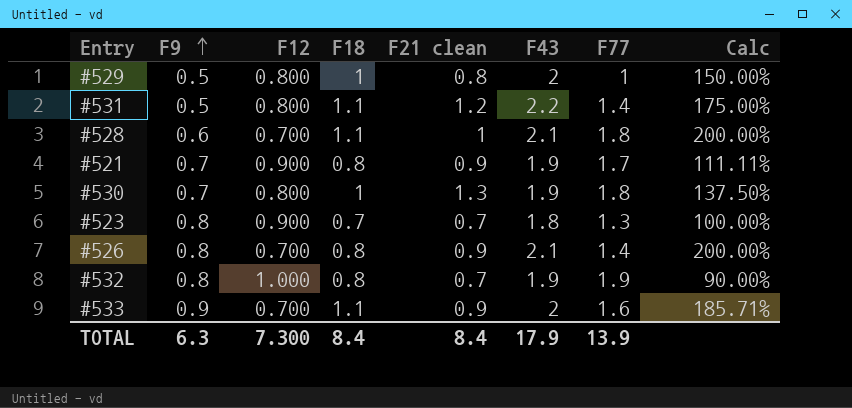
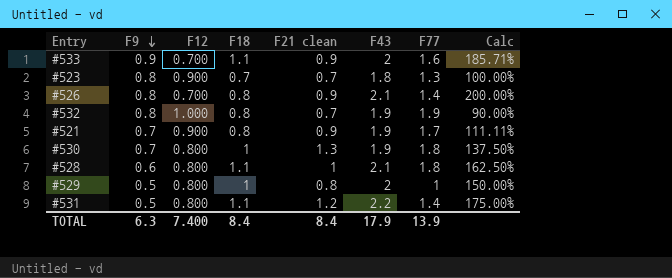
row order: F9 ascending -> F9 descending
#528 | F12: 0.700 -> 0.800
#528 | Calc: 200.00% -> 162.50%
TOTAL | F12: 7.300 -> 7.400

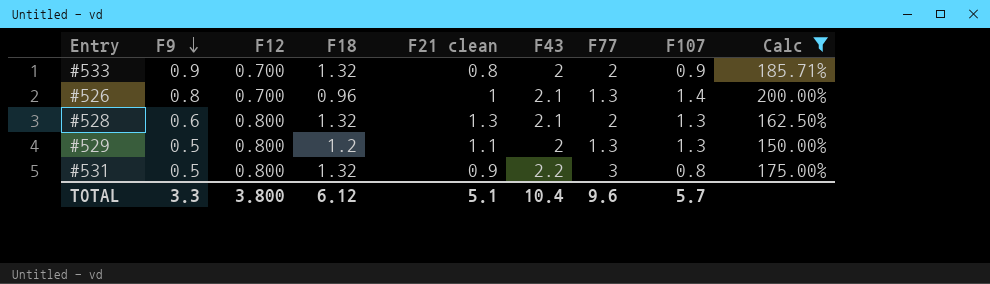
filter: none -> Calc >= 150.00%
column F107 | position: none -> 8
#533 | F18: 1.1 -> 1.32
#533 | F21 clean: 0.9 -> 0.8
#533 | F77: 1.6 -> 2
#526 | F18: 0.8 -> 0.96
#526 | F21 clean: 0.9 -> 1
#526 | F77: 1.4 -> 1.3
#528 | F18: 1.1 -> 1.32
#528 | F21 clean: 1 -> 1.3
#528 | F77: 1.8 -> 2
#529 | F18: 1 -> 1.2
#529 | F21 clean: 0.8 -> 1.1
#529 | F77: 1 -> 1.3
#531 | F18: 1.1 -> 1.32
#531 | F21 clean: 1.2 -> 0.9
#531 | F77: 1.4 -> 3
TOTAL | F9: 6.3 -> 3.3
TOTAL | F12: 7.400 -> 3.800
TOTAL | F18: 8.4 -> 6.12
TOTAL | F21 clean: 8.4 -> 5.1
TOTAL | F43: 17.9 -> 10.4
TOTAL | F77: 13.9 -> 9.6

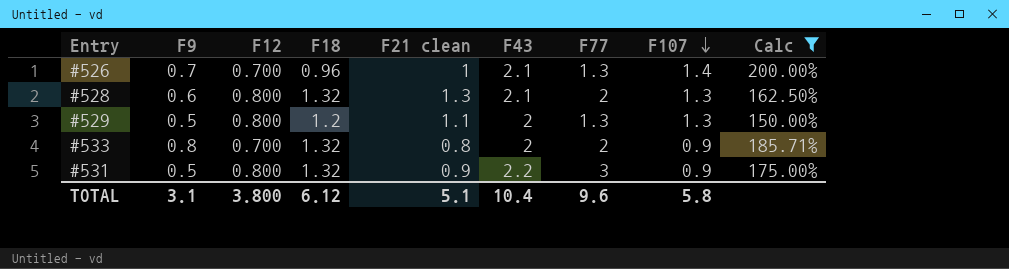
row order: F9 descending -> F107 descending
#526 | F9: 0.8 -> 0.7
#533 | F9: 0.9 -> 0.8
#531 | F107: 0.8 -> 0.9
TOTAL | F9: 3.3 -> 3.1
TOTAL | F107: 5.7 -> 5.8

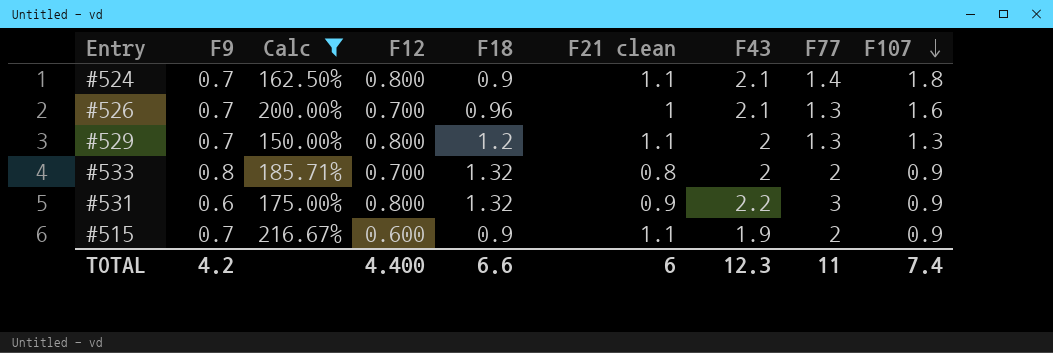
column Calc | position: 9 -> 3
row #528: 0.6 | 0.800 | 1.32 | 1.3 | 2.1 | 2 | 1.3 | 162.50% -> none
row #524: none -> 0.7 | 162.50% | 0.800 | 0.9 | 1.1 | 2.1 | 1.4 | 1.8
#526 | F107: 1.4 -> 1.6
#529 | F9: 0.5 -> 0.7
#531 | F9: 0.5 -> 0.6
row #515: none -> 0.7 | 216.67% | 0.600 | 0.9 | 1.1 | 1.9 | 2 | 0.9
TOTAL | F9: 3.1 -> 4.2
TOTAL | F12: 3.800 -> 4.400
TOTAL | F18: 6.12 -> 6.6
TOTAL | F21 clean: 5.1 -> 6
TOTAL | F43: 10.4 -> 12.3
TOTAL | F77: 9.6 -> 11
TOTAL | F107: 5.8 -> 7.4

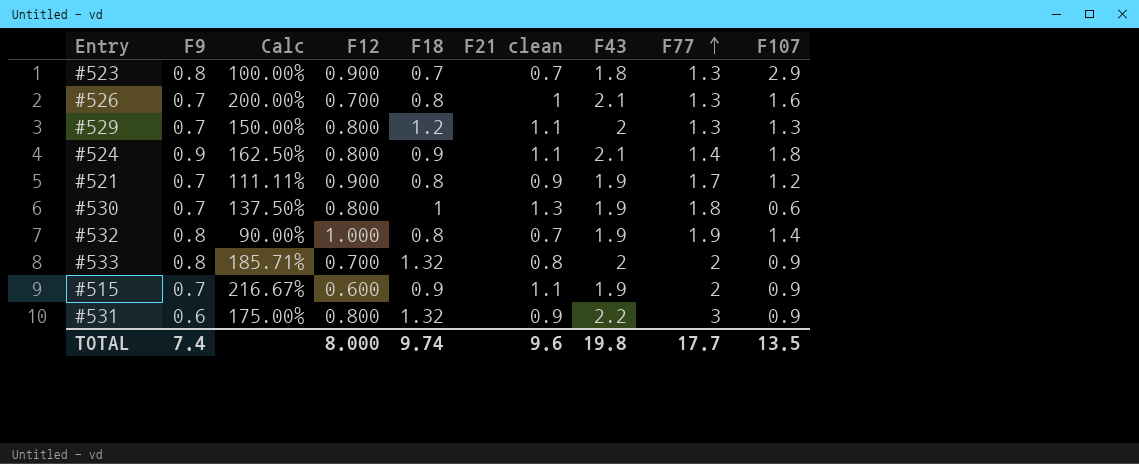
filter: Calc >= 150.00% -> none
row order: F107 descending -> F77 ascending
#526 | F18: 0.96 -> 0.8
#524 | F9: 0.7 -> 0.9
TOTAL | F9: 4.2 -> 7.4
TOTAL | F12: 4.400 -> 8.000
TOTAL | F18: 6.6 -> 9.74
TOTAL | F21 clean: 6 -> 9.6
TOTAL | F43: 12.3 -> 19.8
TOTAL | F77: 11 -> 17.7
TOTAL | F107: 7.4 -> 13.5

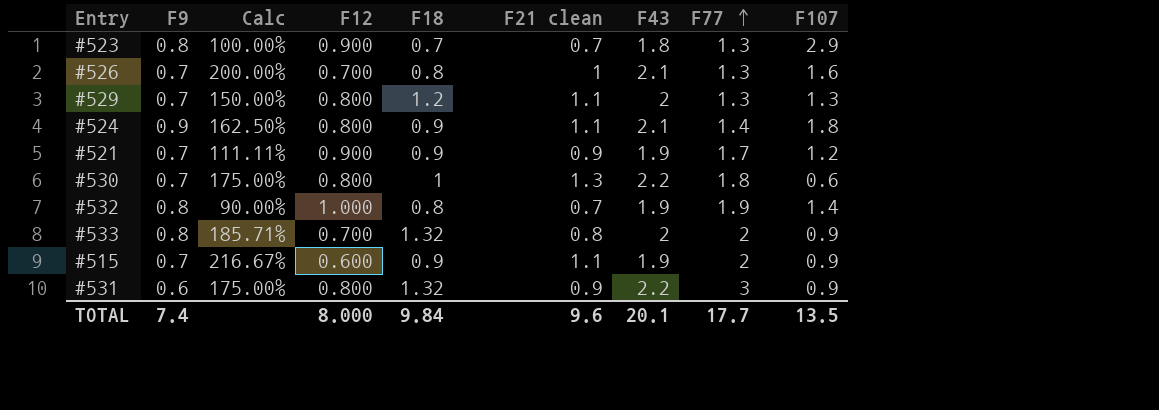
#521 | F18: 0.8 -> 0.9
#530 | Calc: 137.50% -> 175.00%
#530 | F43: 1.9 -> 2.2
TOTAL | F18: 9.74 -> 9.84
TOTAL | F43: 19.8 -> 20.1

